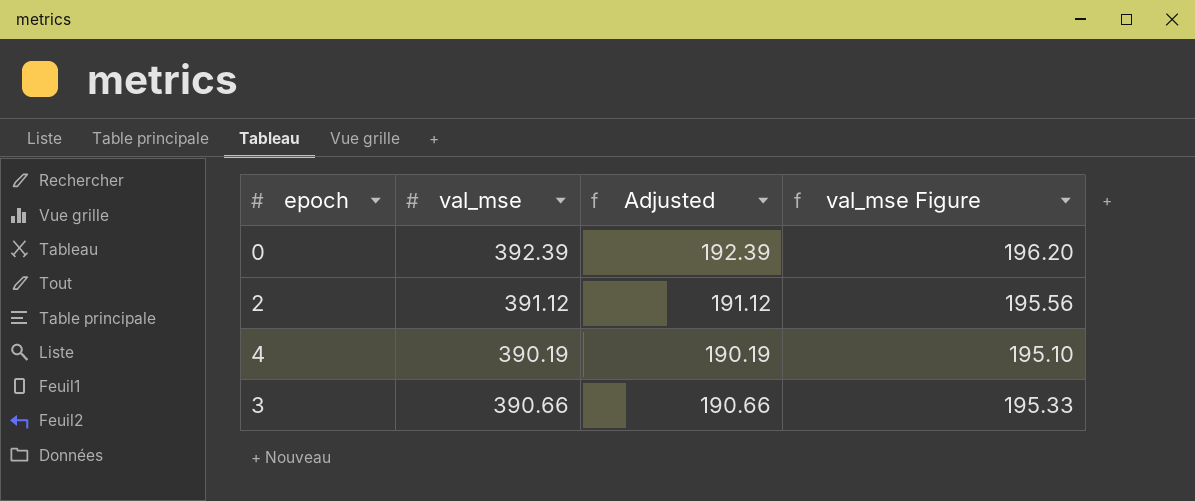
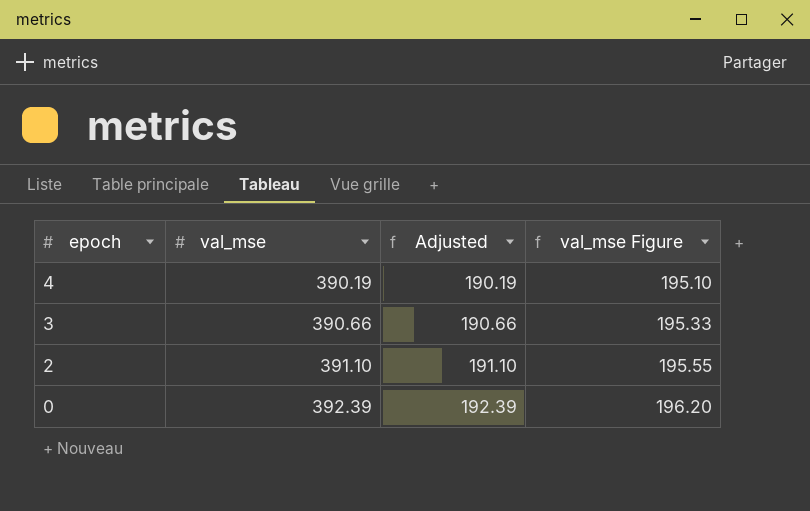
row order: none -> epoch descending
2 | val_mse: 391.12 -> 391.10
2 | Adjusted: 191.12 -> 191.10
2 | val_mse Figure: 195.56 -> 195.55

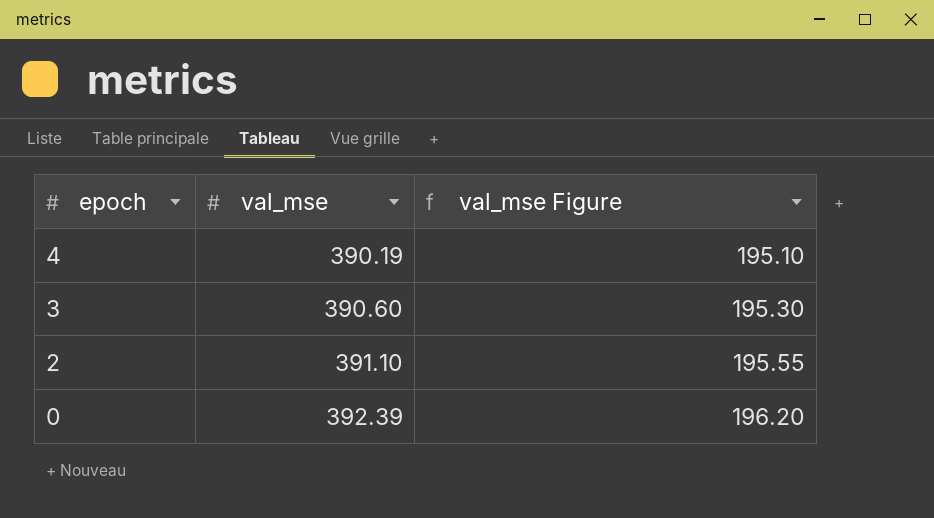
column Adjusted | formula: [val_mse] - 200 -> none
3 | val_mse: 390.66 -> 390.60
3 | val_mse Figure: 195.33 -> 195.30

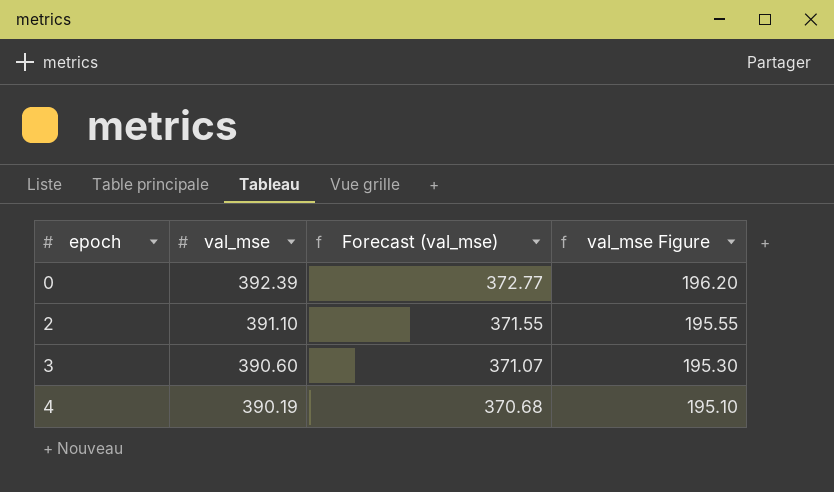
row order: epoch descending -> epoch ascending
column Forecast (val_mse) | formula: none -> [val_mse] * 0.95

